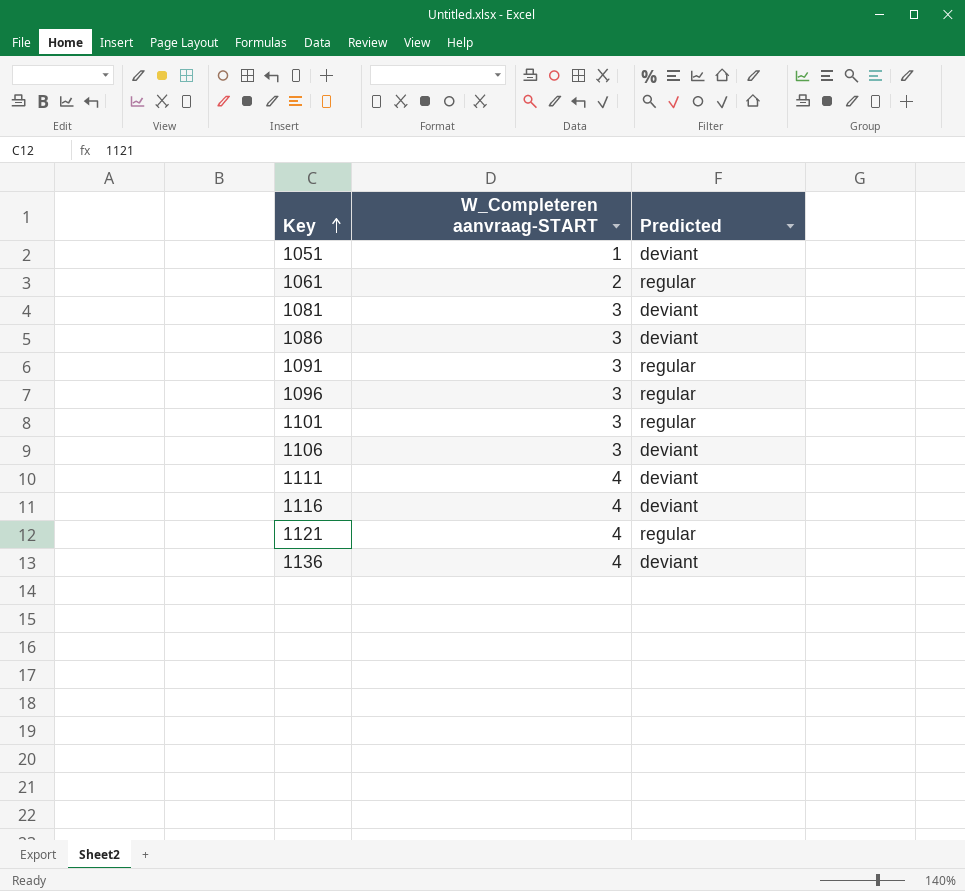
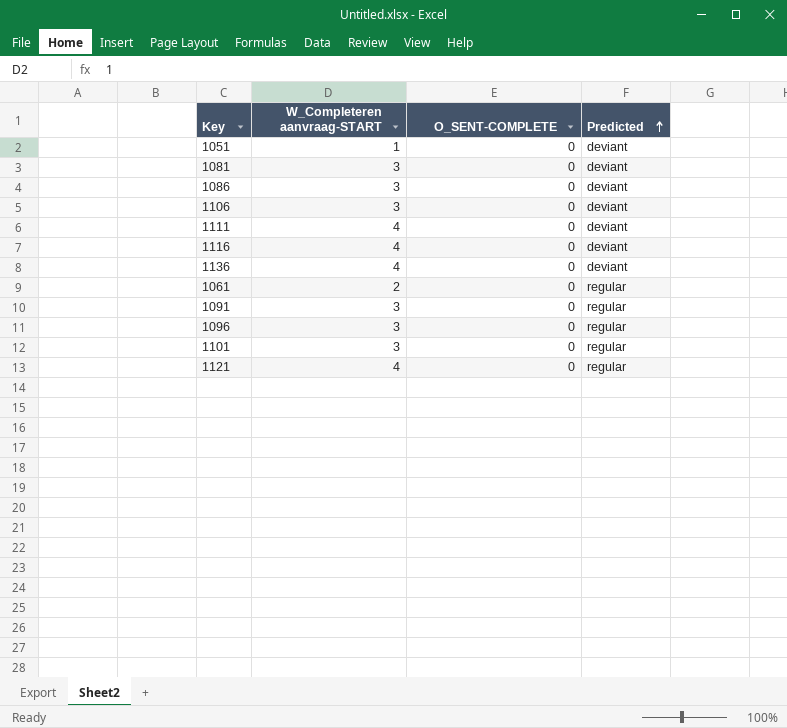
row order: Key ascending -> Predicted ascending
column O_SENT-COMPLETE | position: none -> 3

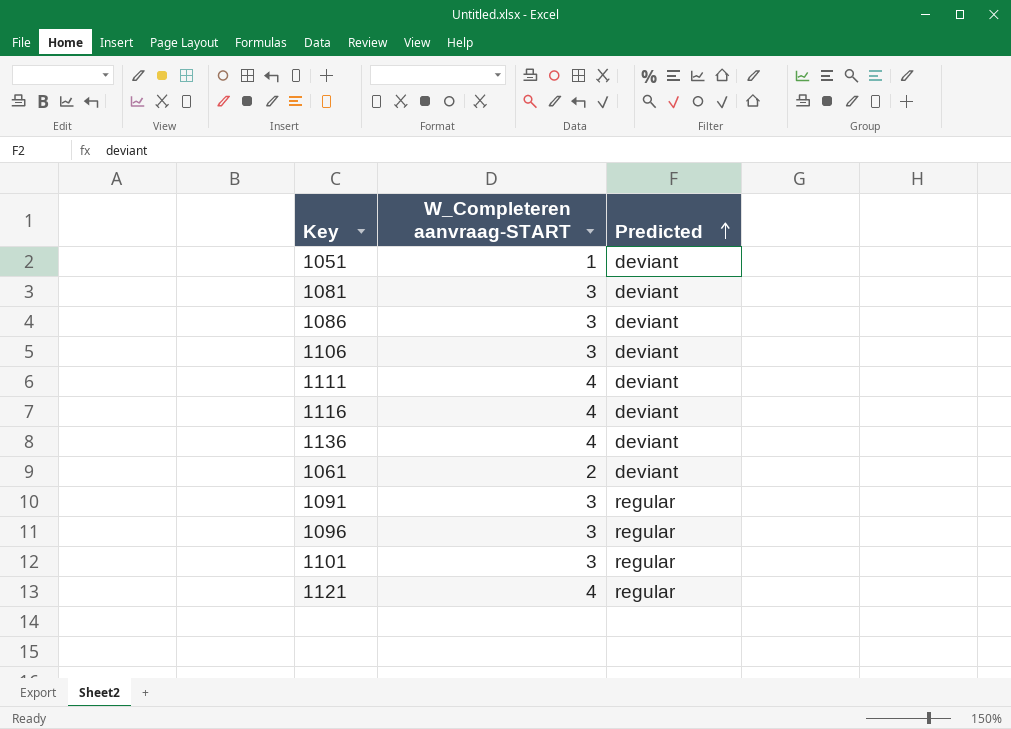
column O_SENT-COMPLETE | position: 3 -> none
1061 | Predicted: regular -> deviant

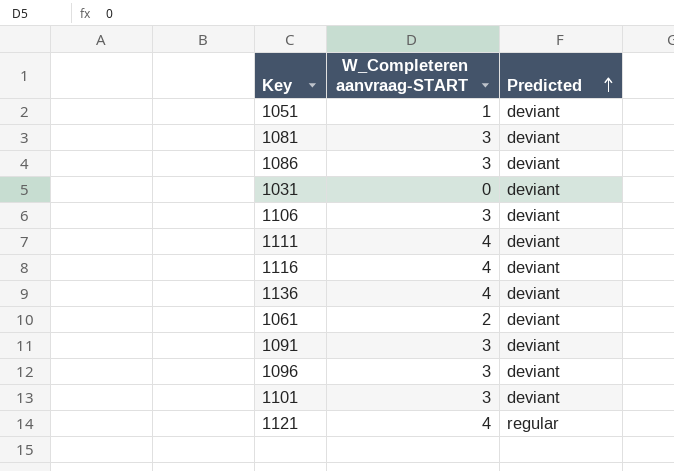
row 1031: none -> 0 | deviant
1091 | Predicted: regular -> deviant
1096 | Predicted: regular -> deviant
1101 | Predicted: regular -> deviant

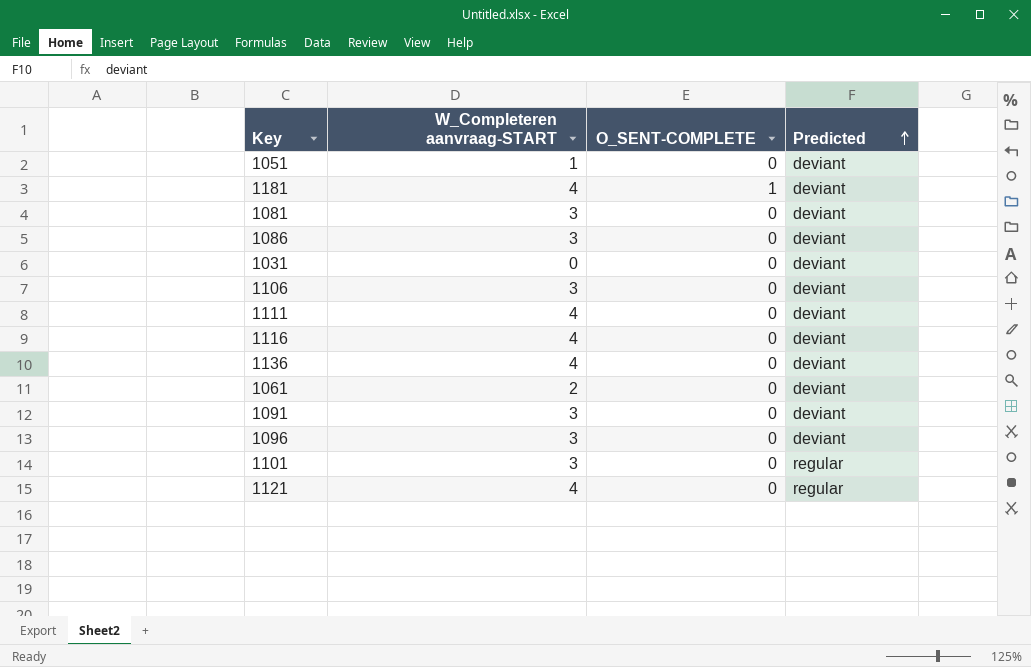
column O_SENT-COMPLETE | position: none -> 3
row 1181: none -> 4 | 1 | deviant
1101 | Predicted: deviant -> regular

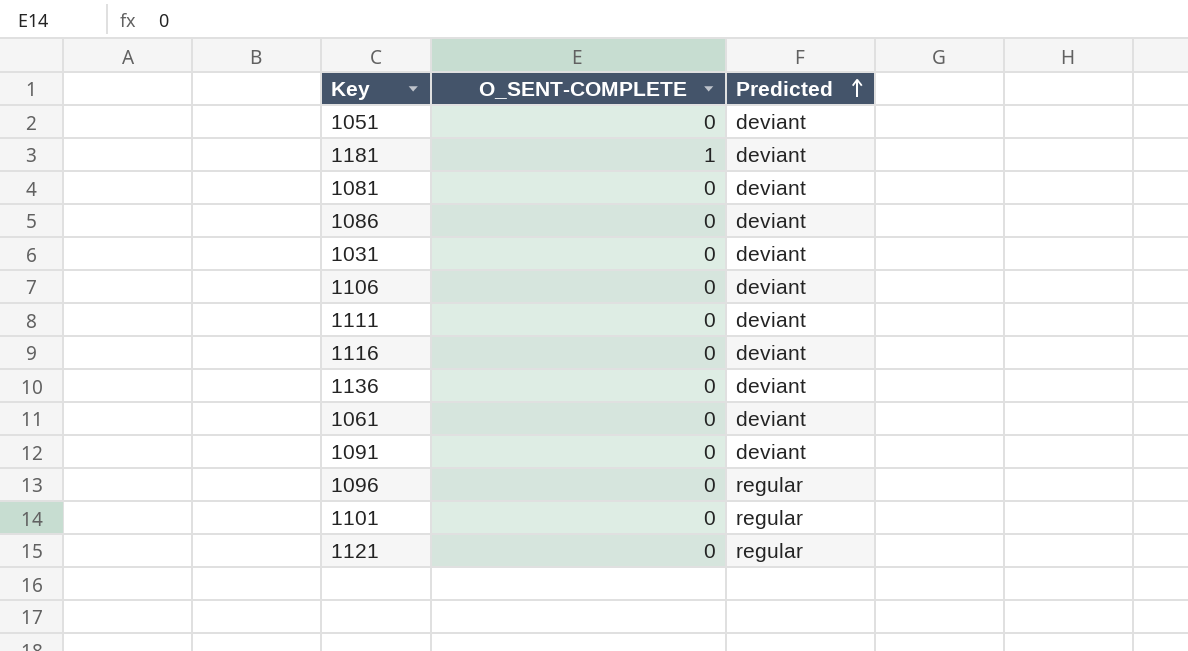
column W_Completeren aanvraag-START | position: 2 -> none
1096 | Predicted: deviant -> regular

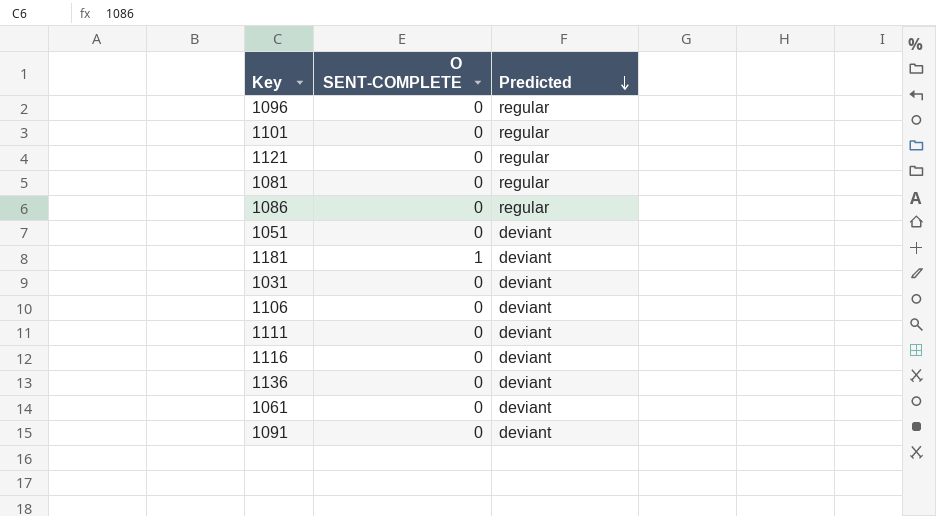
row order: Predicted ascending -> Predicted descending
column name: O_SENT-COMPLETE -> O SENT-COMPLETE
1081 | Predicted: deviant -> regular
1086 | Predicted: deviant -> regular

